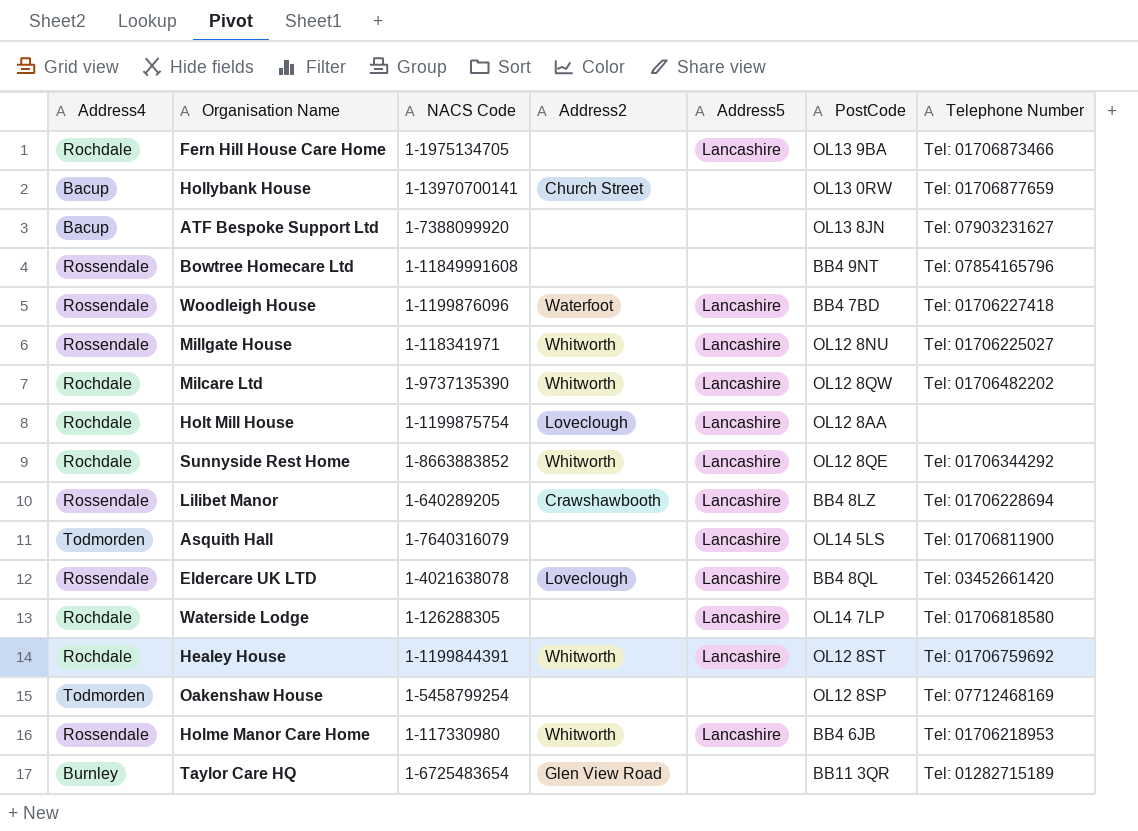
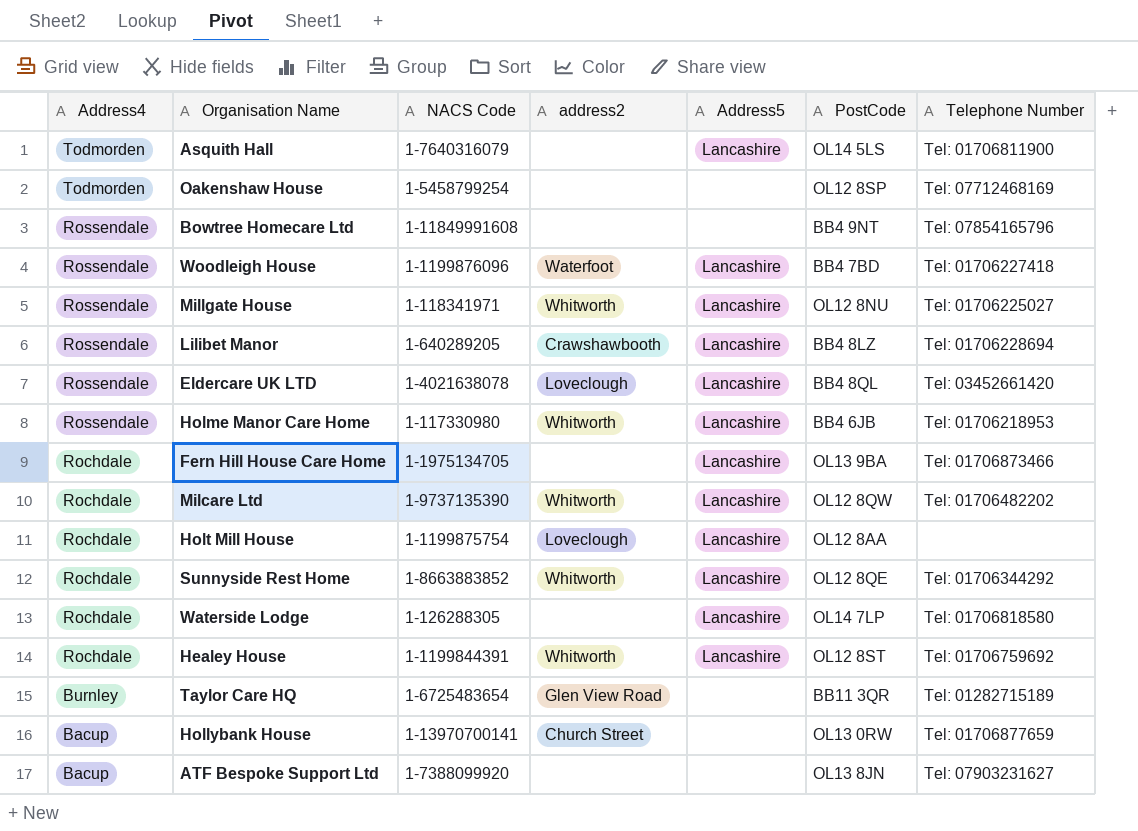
row order: none -> Address4 descending
column name: Address2 -> address2

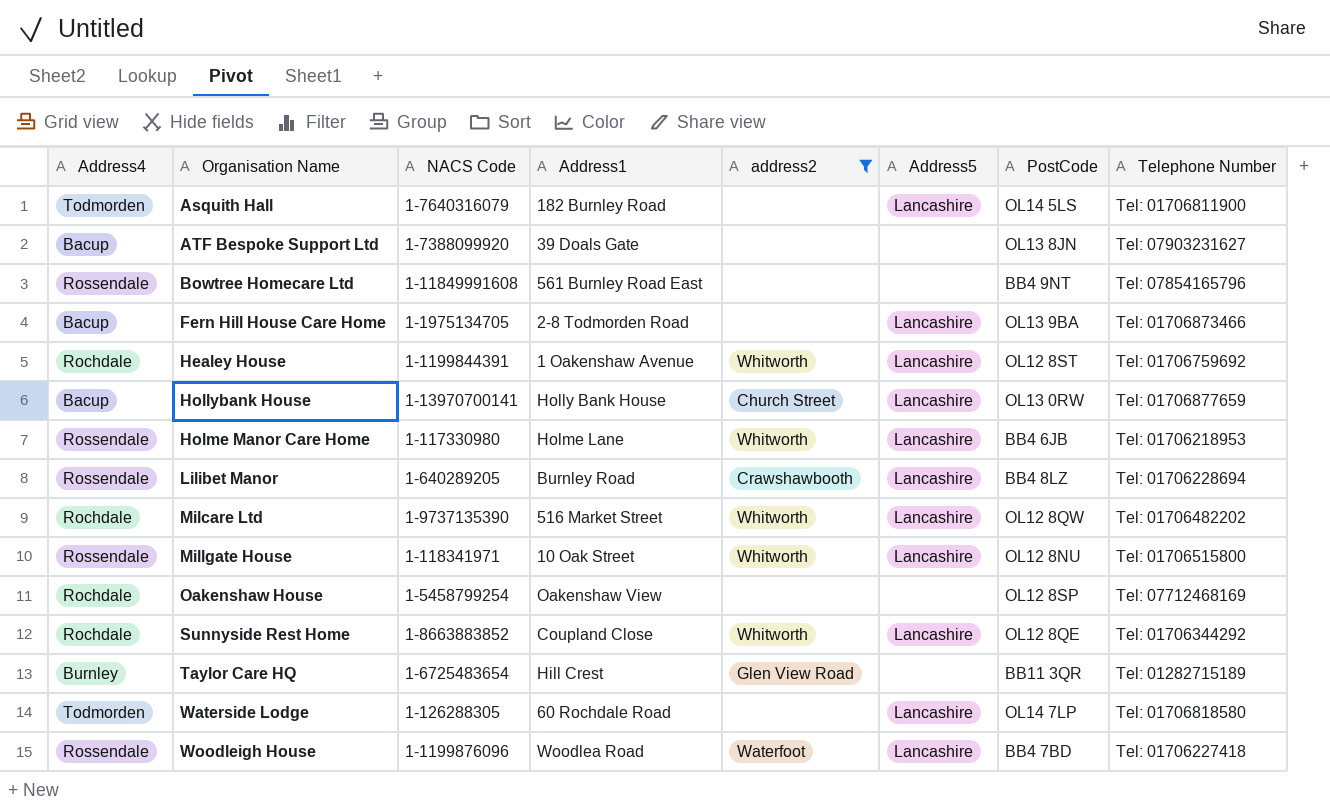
filter: none -> address2 != Loveclough
row order: Address4 descending -> Organisation Name ascending
column Address1 | position: none -> 4
Fern Hill House Care Home | Address4: Rochdale -> Bacup
Hollybank House | Address5: none -> Lancashire
Millgate House | Telephone Number: Tel: 01706225027 -> Tel: 01706515800
Oakenshaw House | Address4: Todmorden -> Rochdale
Waterside Lodge | Address4: Rochdale -> Todmorden

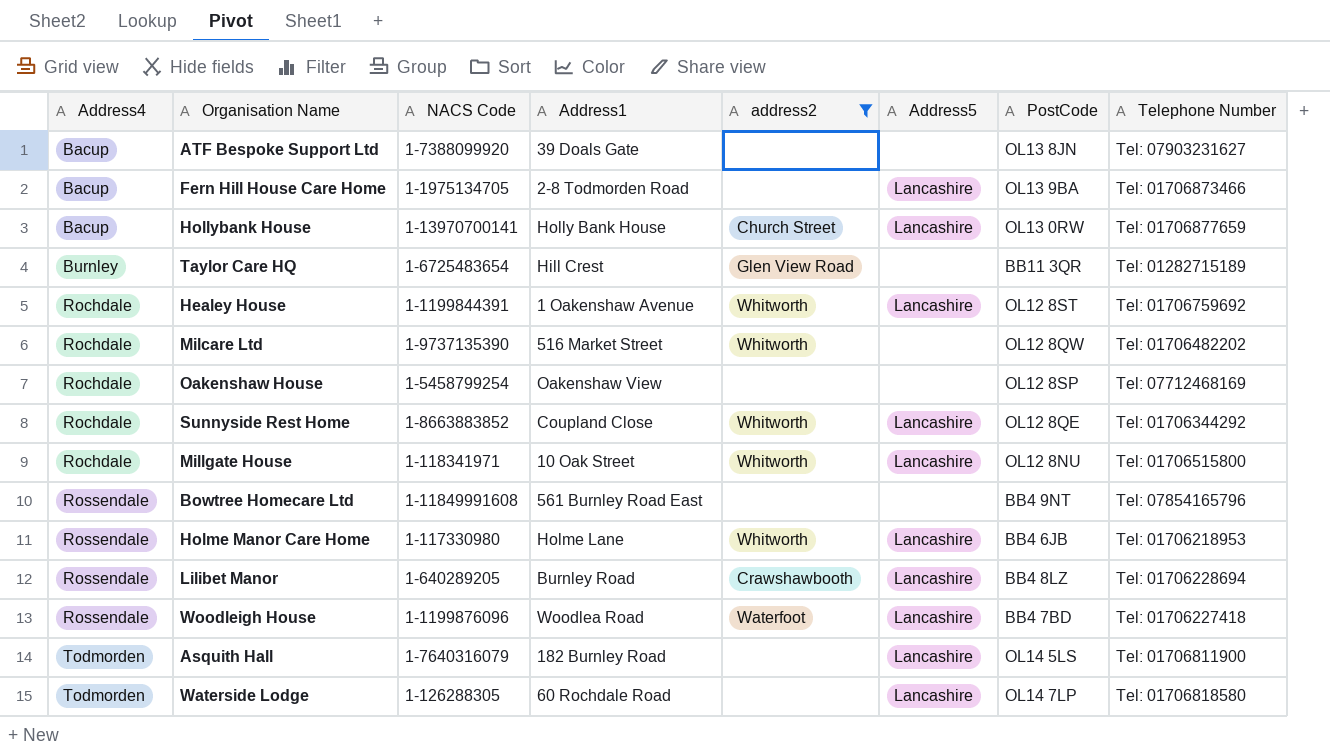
row order: Organisation Name ascending -> Address4 ascending
Milcare Ltd | Address5: Lancashire -> none
Millgate House | Address4: Rossendale -> Rochdale

